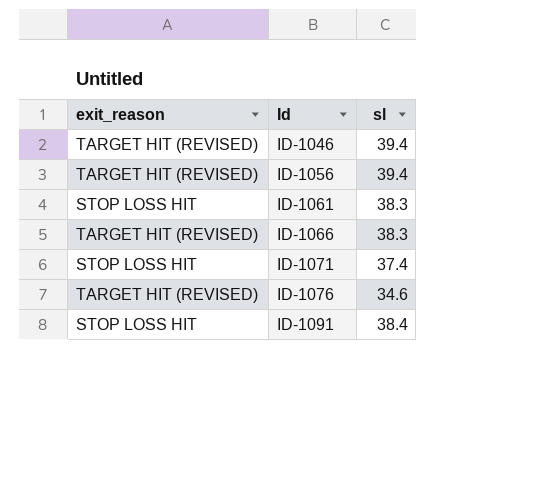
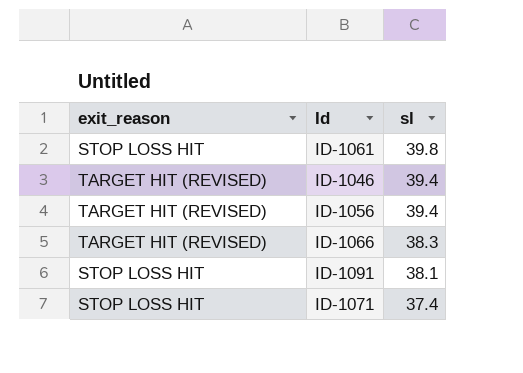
row order: Id ascending -> sl descending
row ID-1076: TARGET HIT (REVISED) | 34.6 -> none
ID-1061 | sl: 38.3 -> 39.8
ID-1091 | sl: 38.4 -> 38.1

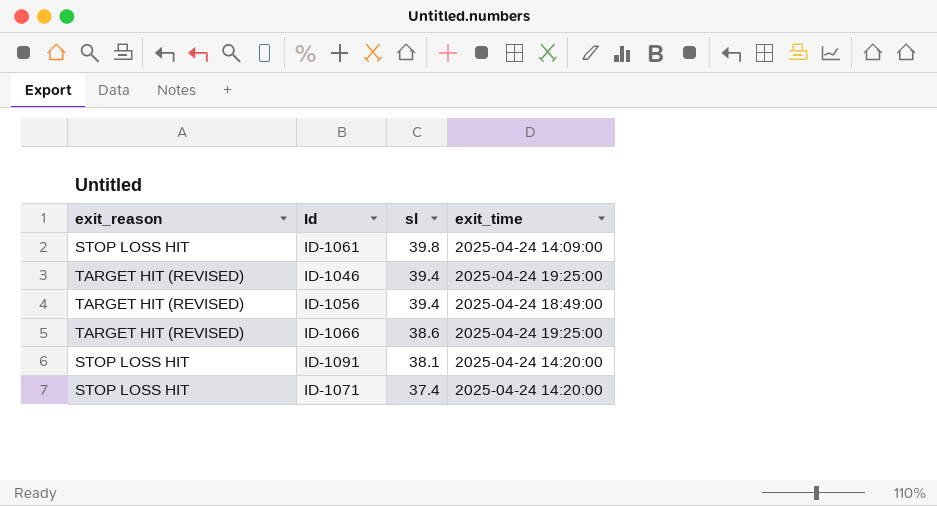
column exit_time | position: none -> 4
ID-1066 | sl: 38.3 -> 38.6

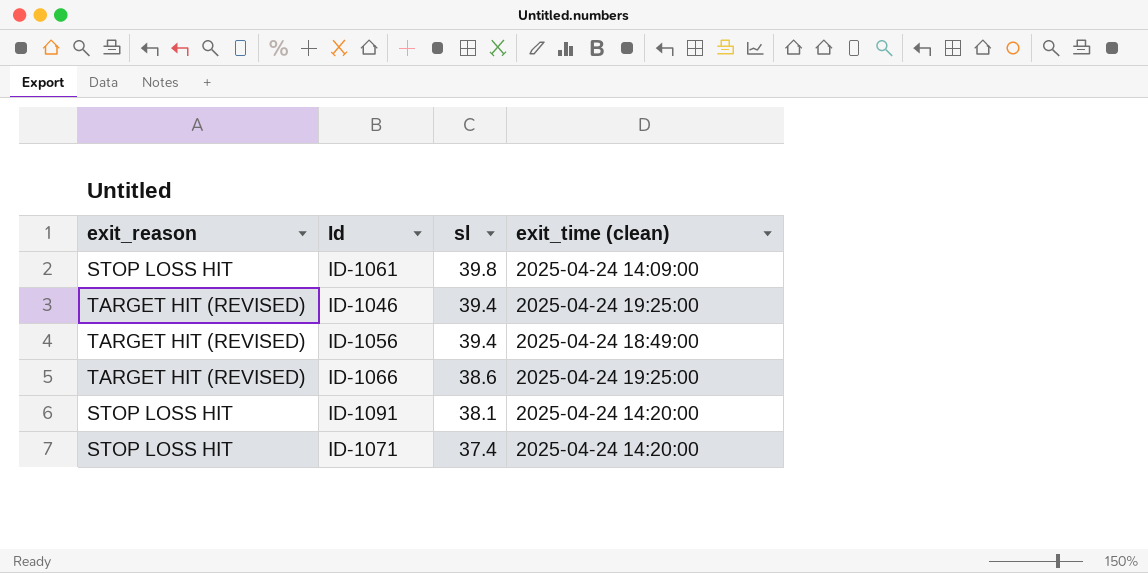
column name: exit_time -> exit_time (clean)

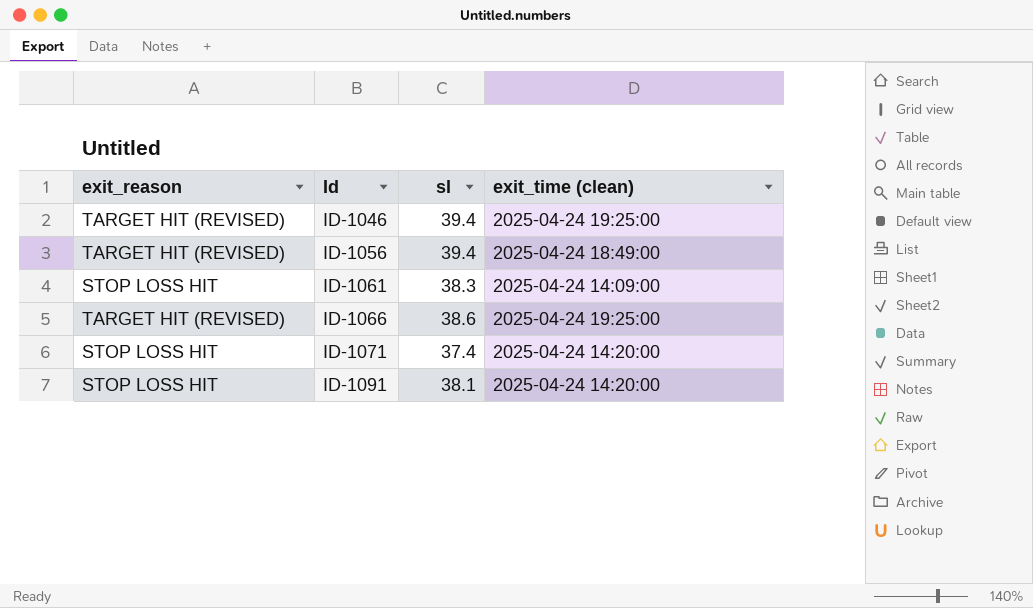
row order: sl descending -> Id ascending
ID-1061 | sl: 39.8 -> 38.3

